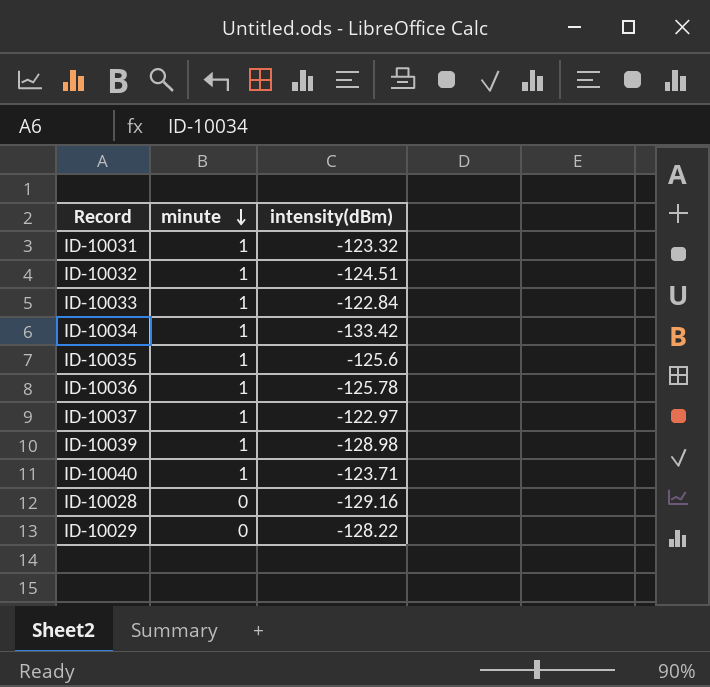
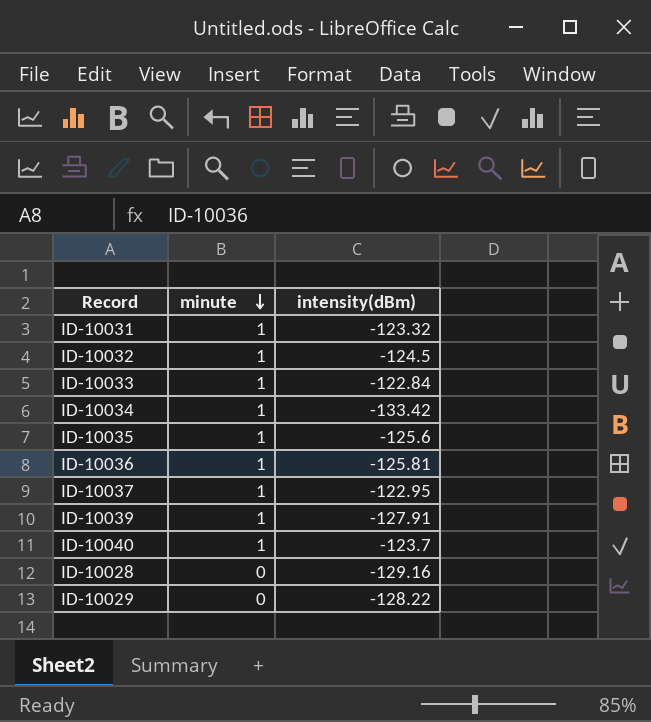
ID-10032 | intensity(dBm): -124.51 -> -124.5
ID-10036 | intensity(dBm): -125.78 -> -125.81
ID-10037 | intensity(dBm): -122.97 -> -122.95
ID-10039 | intensity(dBm): -128.98 -> -127.91
ID-10040 | intensity(dBm): -123.71 -> -123.7

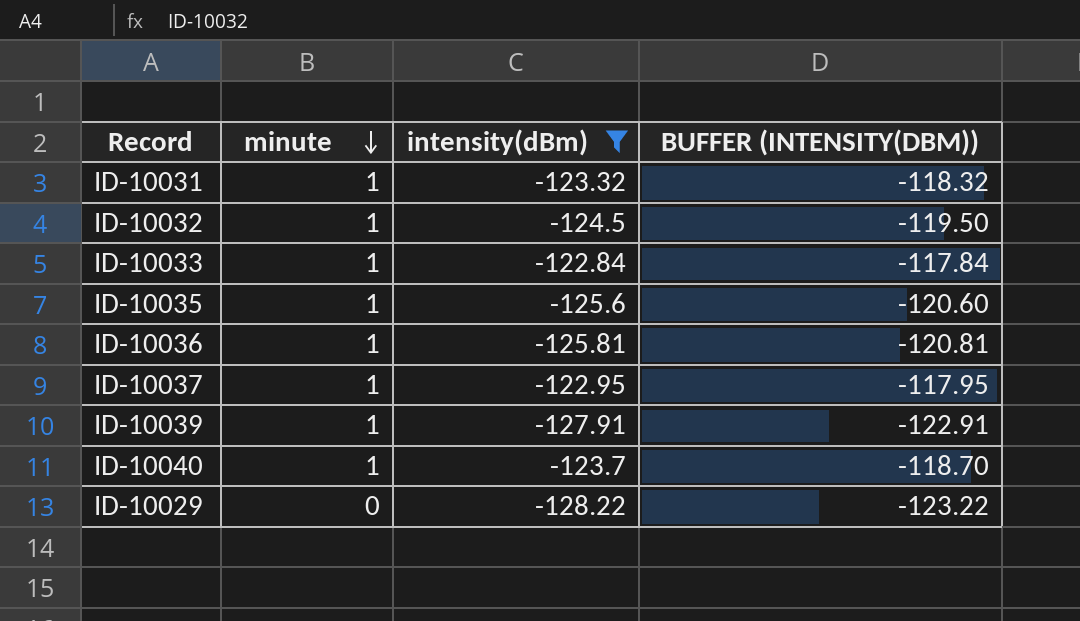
filter: none -> intensity(dBm) >= -128.22
column BUFFER (INTENSITY(DBM)) | formula: none -> [intensity(dBm)] + 5

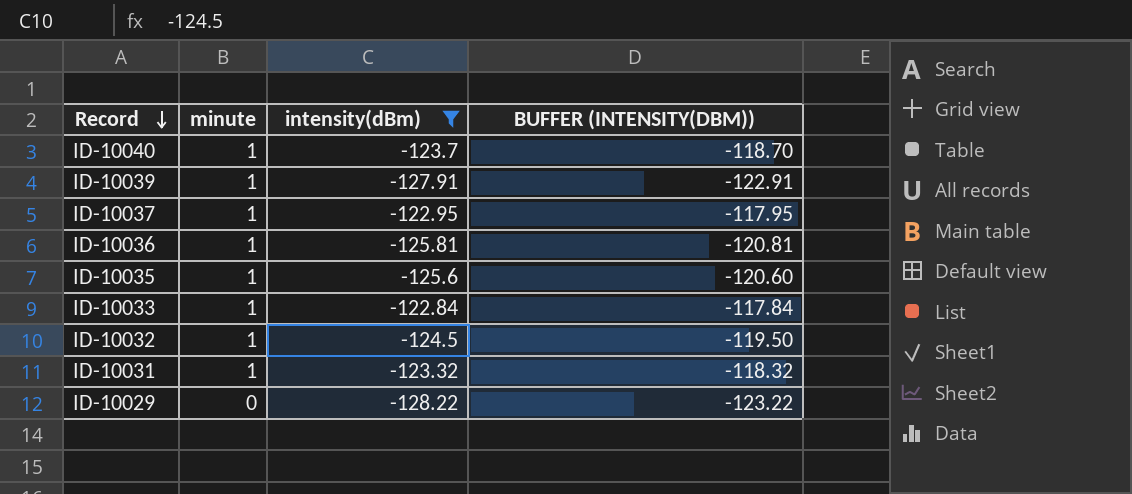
row order: minute descending -> Record descending

